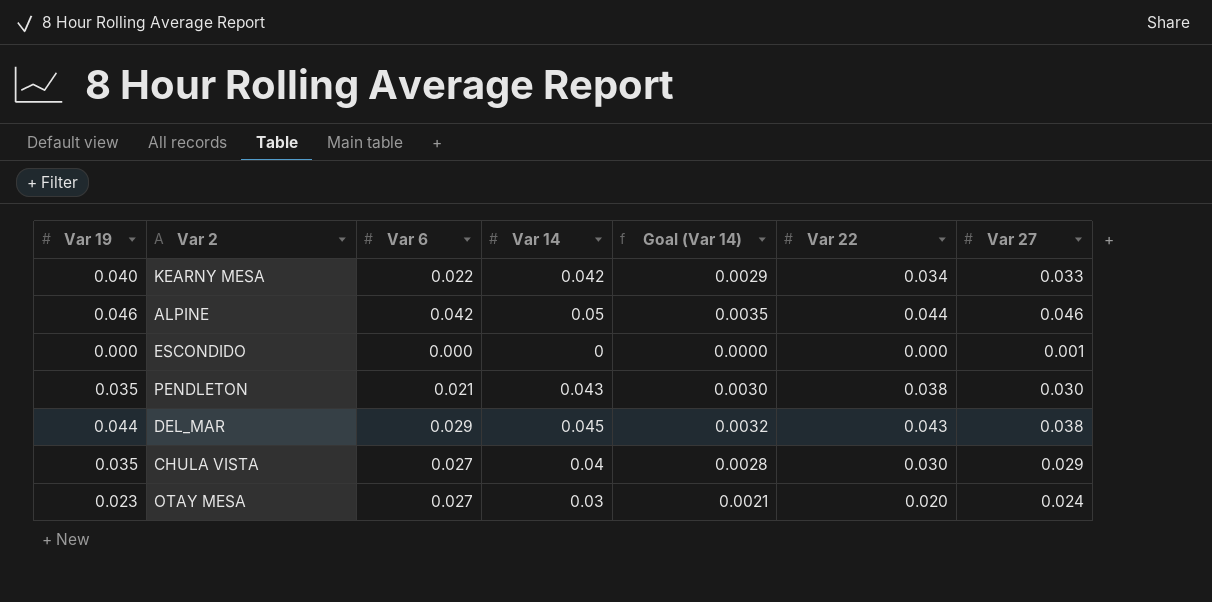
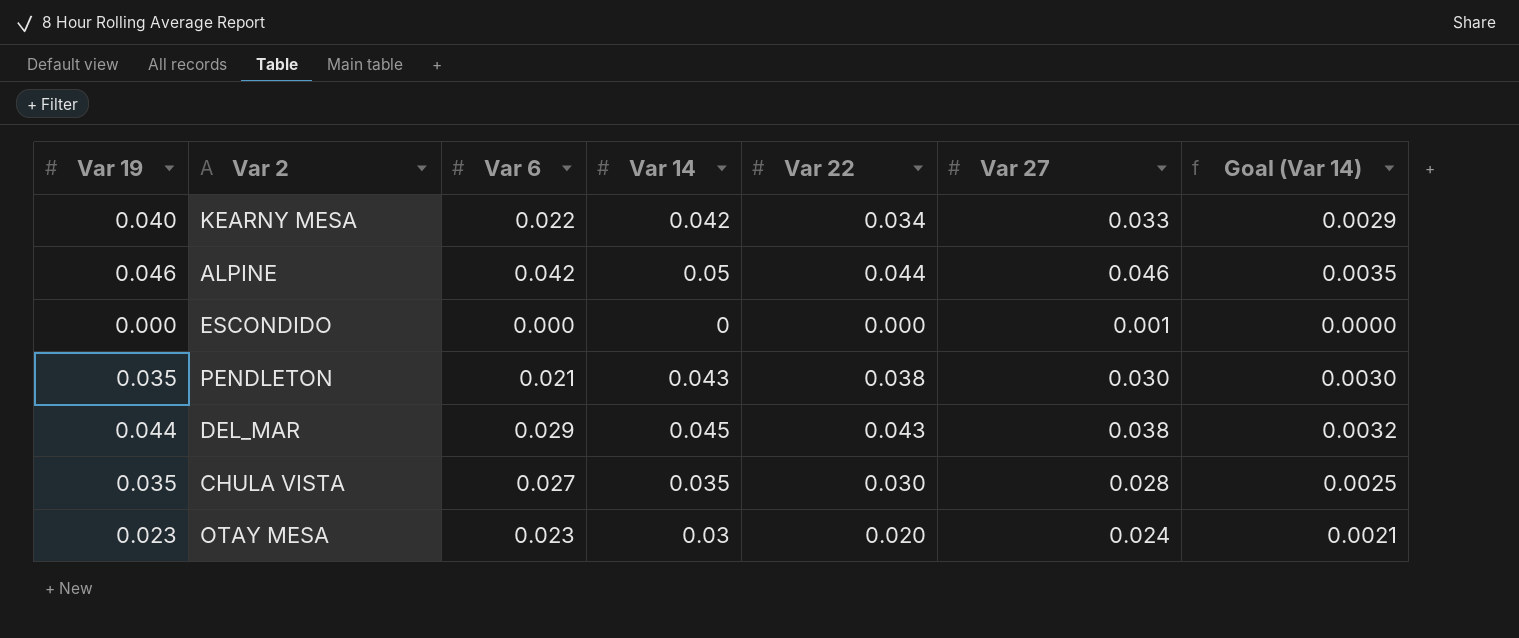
column Goal (Var 14) | position: 5 -> 7
CHULA VISTA | Var 14: 0.04 -> 0.035
CHULA VISTA | Var 27: 0.029 -> 0.028
CHULA VISTA | Goal (Var 14): 0.0028 -> 0.0025
OTAY MESA | Var 6: 0.027 -> 0.023

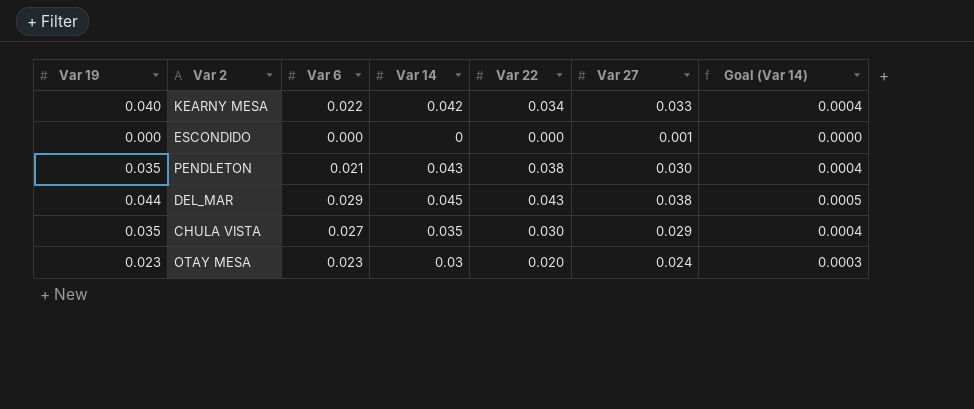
column Goal (Var 14) | formula: [Var 14] * 0.07 -> [Var 14] * 0.01
row ALPINE: 0.046 | 0.042 | 0.05 | 0.044 | 0.046 | 0.0035 -> none
CHULA VISTA | Var 27: 0.028 -> 0.029

